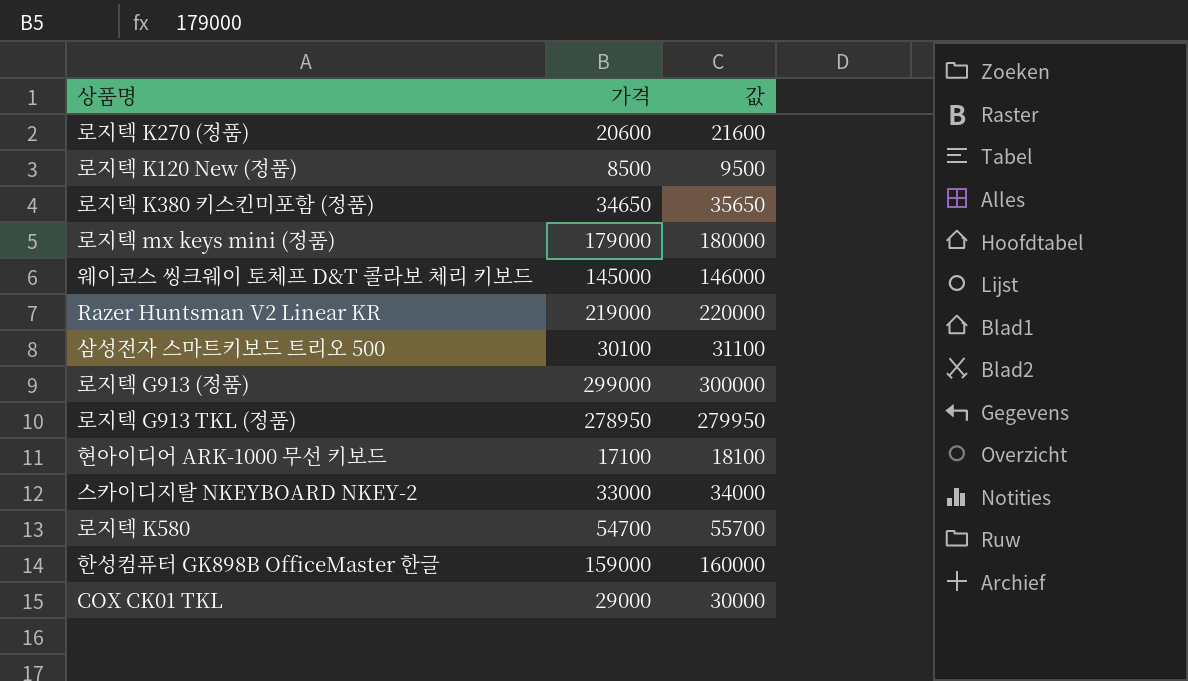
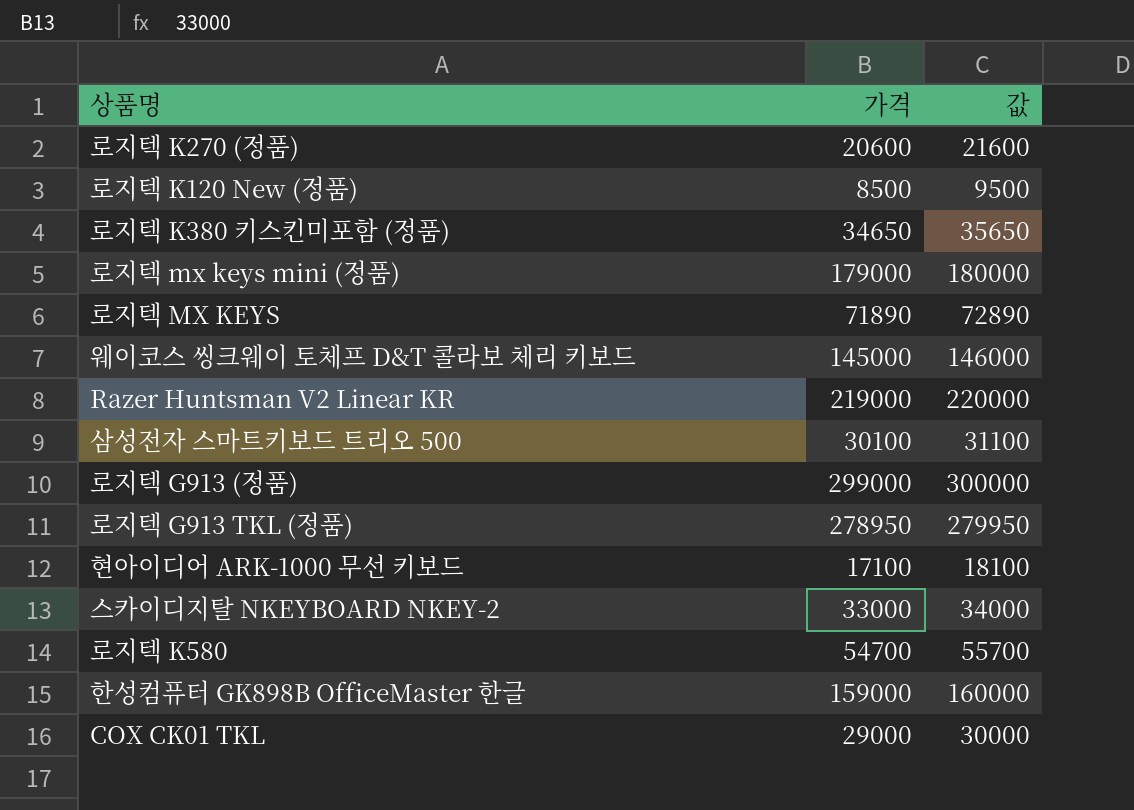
row 로지텍 MX KEYS: none -> 71890 | 72890

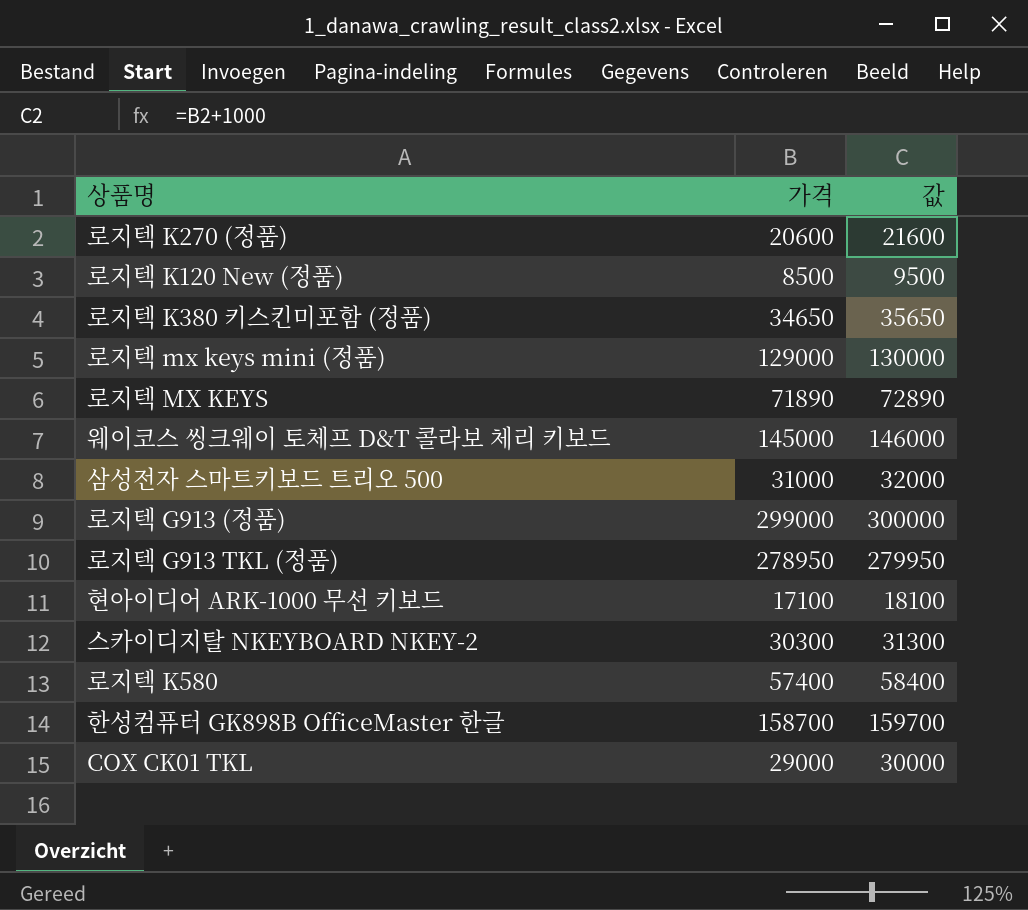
row Razer Huntsman V2 Linear KR: 219000 | 220000 -> none
로지텍 mx keys mini (정품) | 가격: 179000 -> 129000
로지텍 mx keys mini (정품) | 값: 180000 -> 130000
삼성전자 스마트키보드 트리오 500 | 가격: 30100 -> 31000
삼성전자 스마트키보드 트리오 500 | 값: 31100 -> 32000
스카이디지탈 NKEYBOARD NKEY-2 | 가격: 33000 -> 30300
스카이디지탈 NKEYBOARD NKEY-2 | 값: 34000 -> 31300
로지텍 K580 | 가격: 54700 -> 57400
로지텍 K580 | 값: 55700 -> 58400
한성컴퓨터 GK898B OfficeMaster 한글 | 가격: 159000 -> 158700
한성컴퓨터 GK898B OfficeMaster 한글 | 값: 160000 -> 159700

